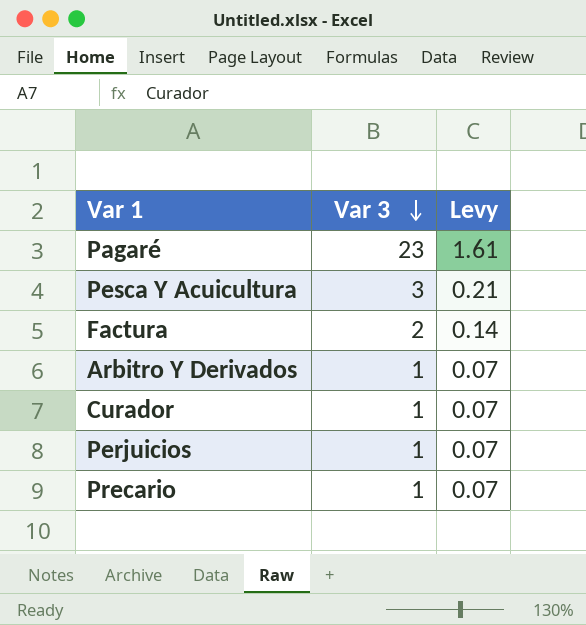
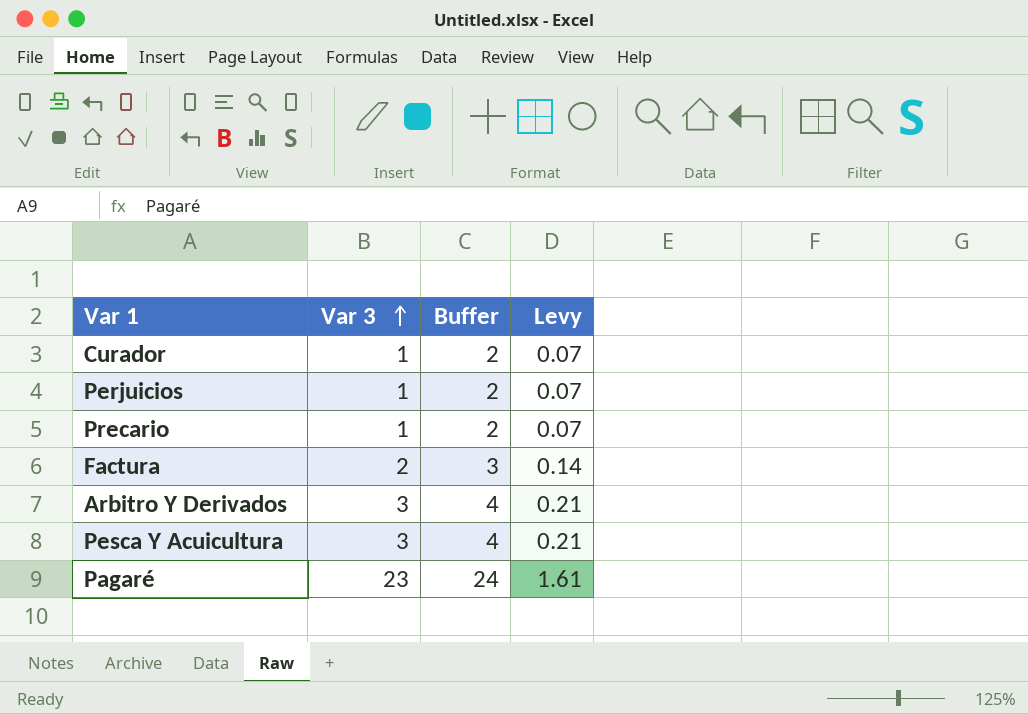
row order: Var 3 descending -> Var 3 ascending
column Buffer | formula: none -> [Var 3] + 1
Arbitro Y Derivados | Var 3: 1 -> 3
Arbitro Y Derivados | Levy: 0.07 -> 0.21

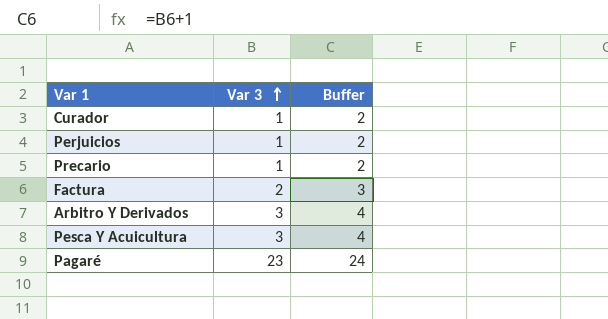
column Levy | formula: [Var 3] * 0.07 -> none

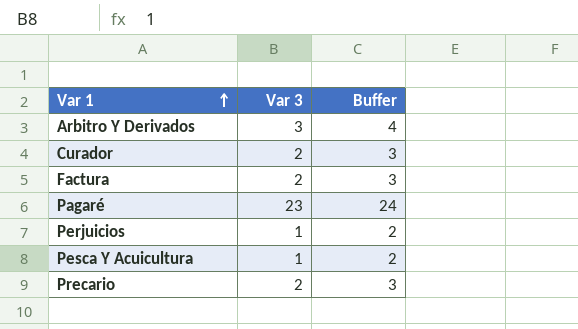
row order: Var 3 ascending -> Var 1 ascending
Curador | Var 3: 1 -> 2
Curador | Buffer: 2 -> 3
Pesca Y Acuicultura | Var 3: 3 -> 1
Pesca Y Acuicultura | Buffer: 4 -> 2
Precario | Var 3: 1 -> 2
Precario | Buffer: 2 -> 3

